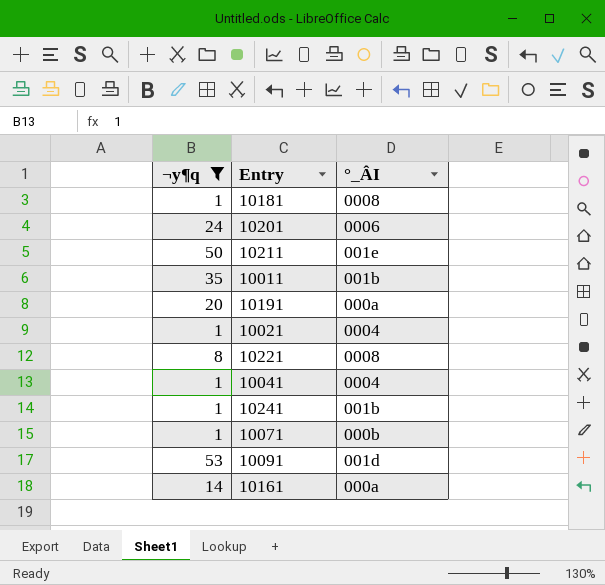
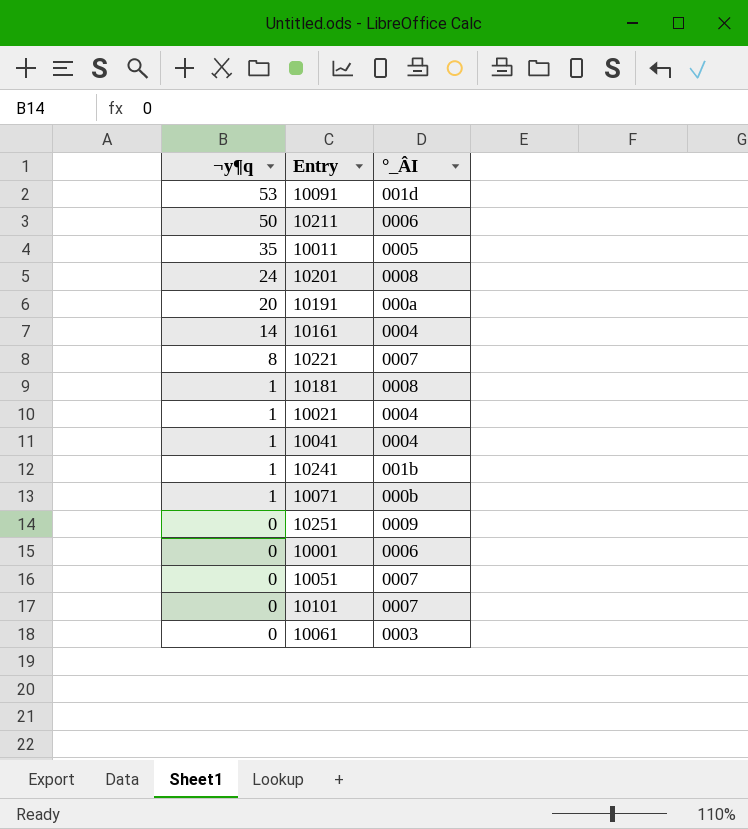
filter: ¬y¶q != 0 -> none
row order: none -> ¬y¶q descending
10211 | °_ÂI: 001e -> 0006
10011 | °_ÂI: 001b -> 0005
10201 | °_ÂI: 0006 -> 0008
10161 | °_ÂI: 000a -> 0004
10221 | °_ÂI: 0008 -> 0007

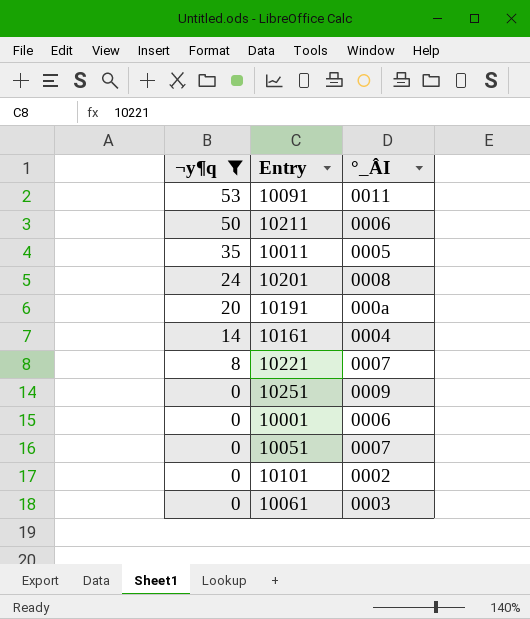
filter: none -> ¬y¶q != 1
10091 | °_ÂI: 001d -> 0011
10101 | °_ÂI: 0007 -> 0002

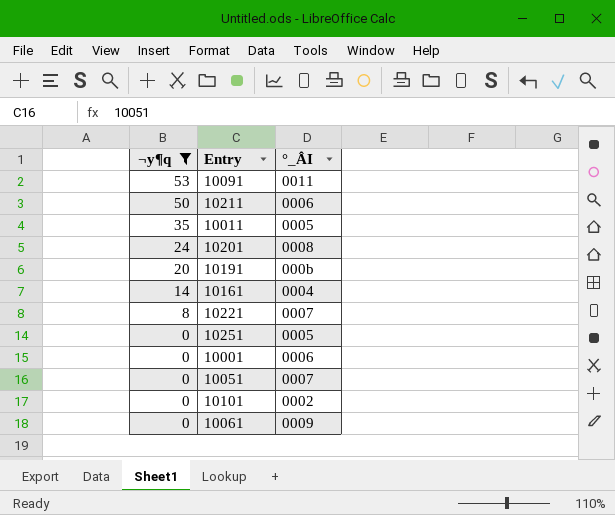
10191 | °_ÂI: 000a -> 000b
10251 | °_ÂI: 0009 -> 0005
10061 | °_ÂI: 0003 -> 0009

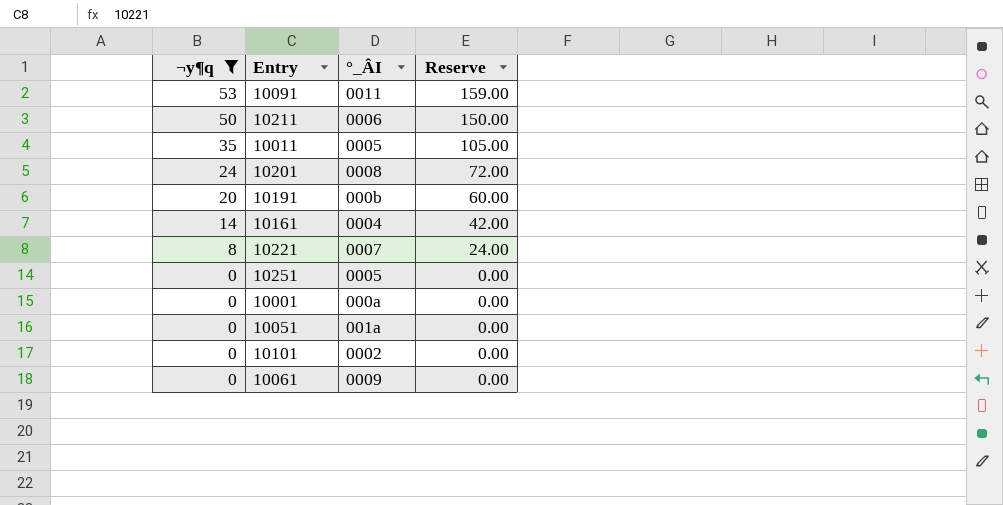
column Reserve | formula: none -> [¬y¶q] * 3
10001 | °_ÂI: 0006 -> 000a
10051 | °_ÂI: 0007 -> 001a

